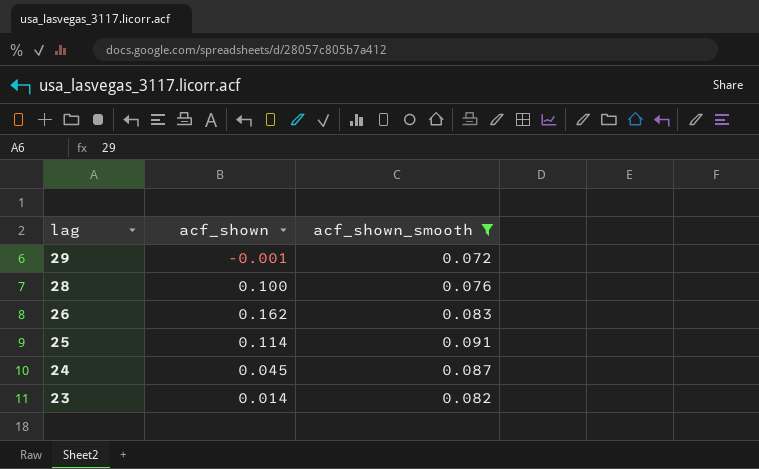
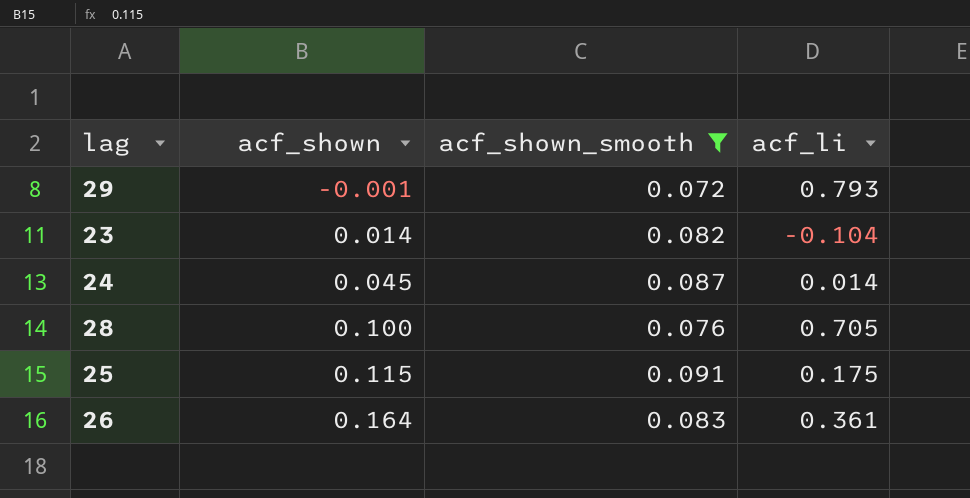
row order: lag descending -> acf_shown ascending
column acf_li | position: none -> 4
25 | acf_shown: 0.114 -> 0.115
26 | acf_shown: 0.162 -> 0.164

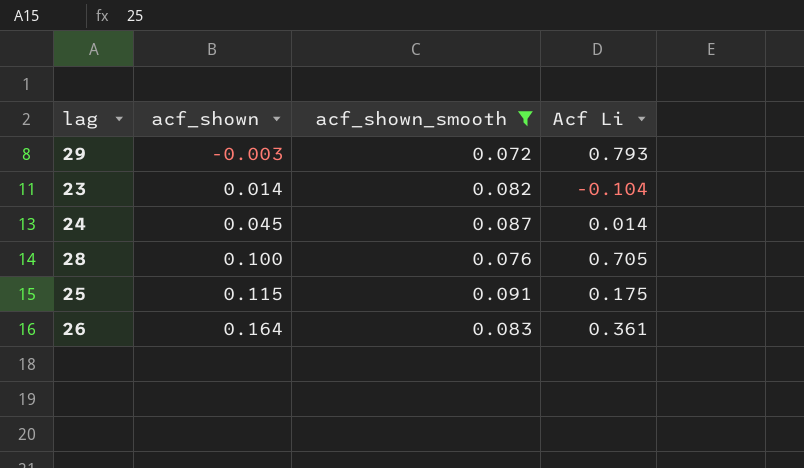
column name: acf_li -> Acf Li
29 | acf_shown: -0.001 -> -0.003

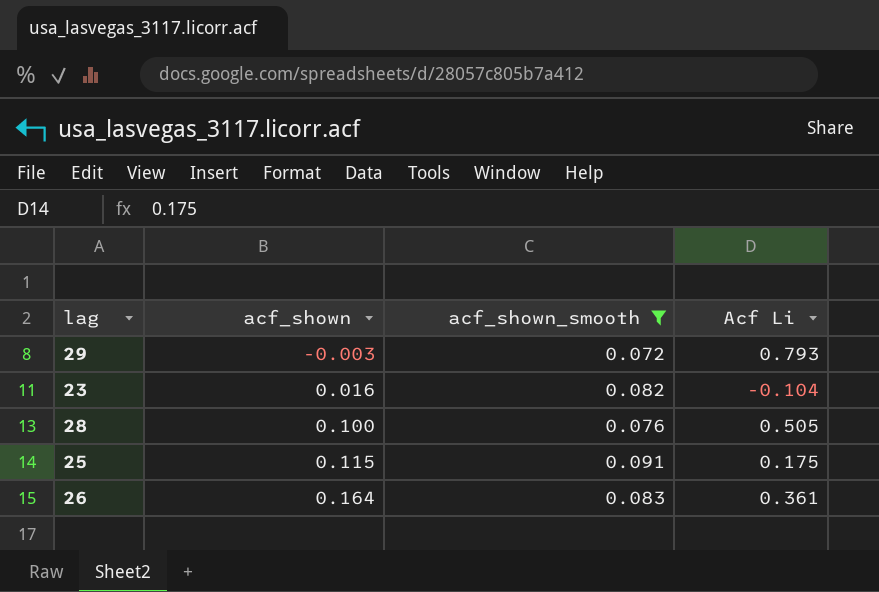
row 24: 0.045 | 0.087 | 0.014 -> none
23 | acf_shown: 0.014 -> 0.016
28 | Acf Li: 0.705 -> 0.505

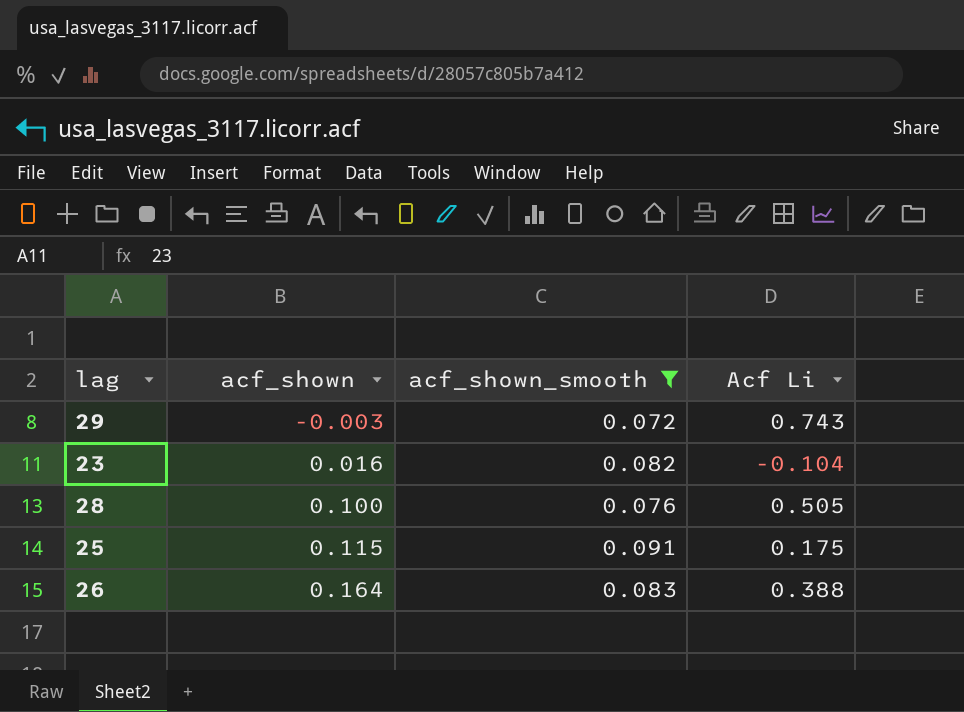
29 | Acf Li: 0.793 -> 0.743
26 | Acf Li: 0.361 -> 0.388

